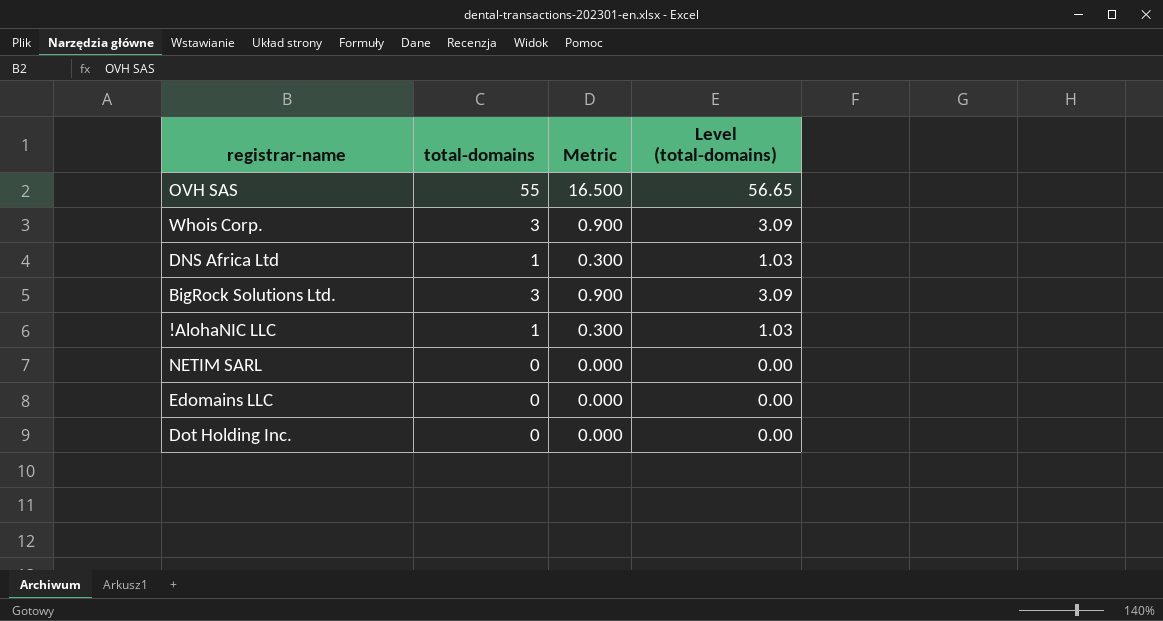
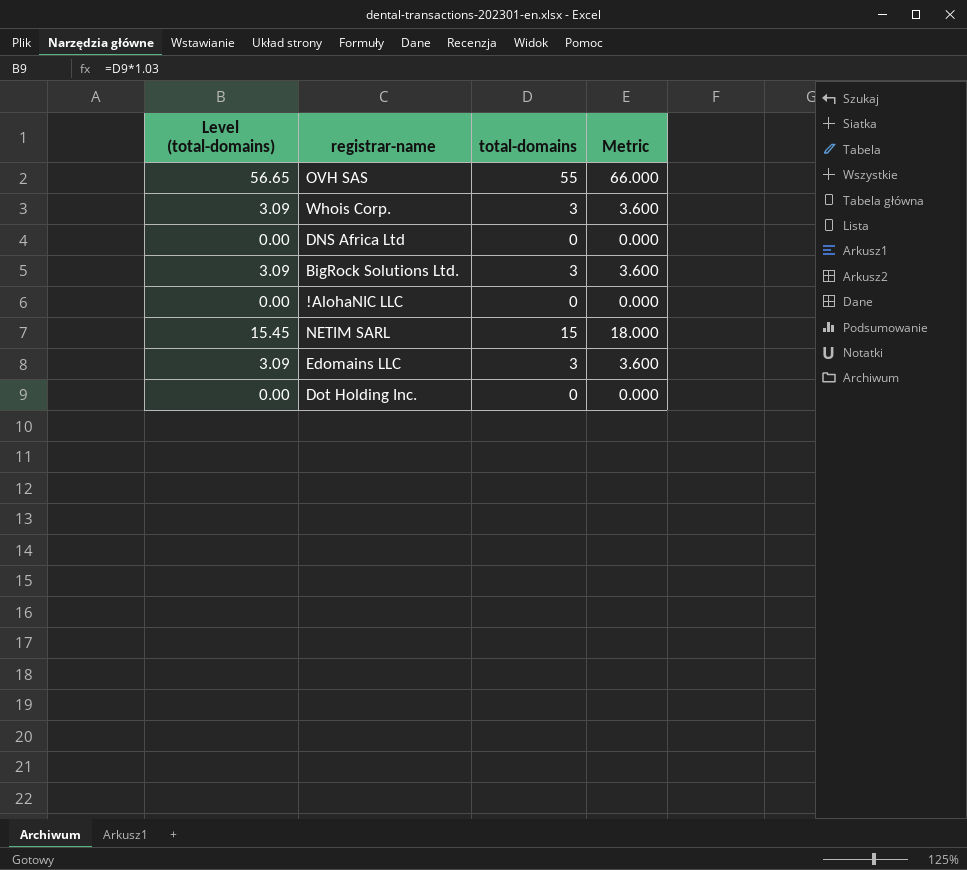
column Level (total-domains) | position: 4 -> 1
column Metric | formula: [total-domains] * 0.3 -> [total-domains] * 1.2
DNS Africa Ltd | Level (total-domains): 1.03 -> 0.00
DNS Africa Ltd | total-domains: 1 -> 0
!AlohaNIC LLC | Level (total-domains): 1.03 -> 0.00
!AlohaNIC LLC | total-domains: 1 -> 0
NETIM SARL | Level (total-domains): 0.00 -> 15.45
NETIM SARL | total-domains: 0 -> 15
Edomains LLC | Level (total-domains): 0.00 -> 3.09
Edomains LLC | total-domains: 0 -> 3

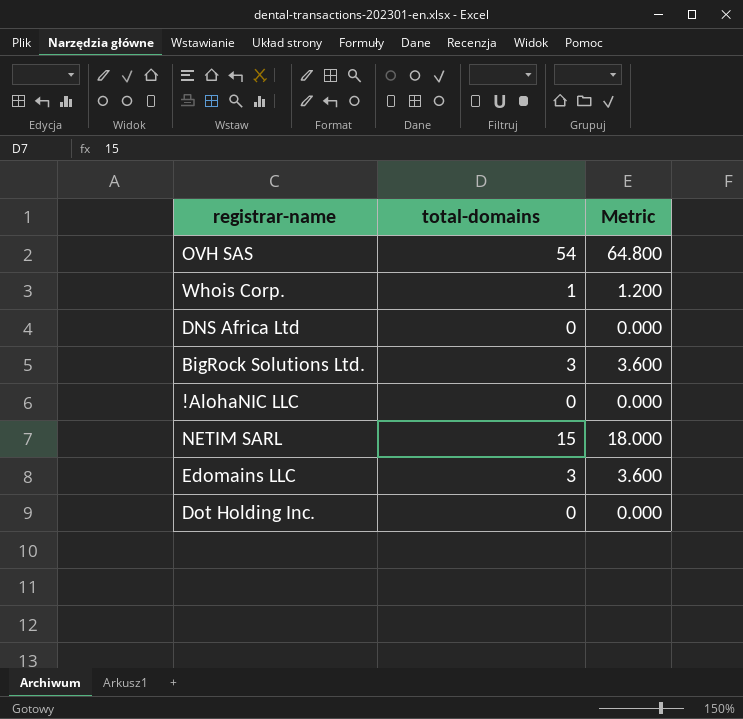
column Level (total-domains) | formula: [total-domains] * 1.03 -> none
OVH SAS | total-domains: 55 -> 54
OVH SAS | Metric: 66.000 -> 64.800
Whois Corp. | total-domains: 3 -> 1
Whois Corp. | Metric: 3.600 -> 1.200

